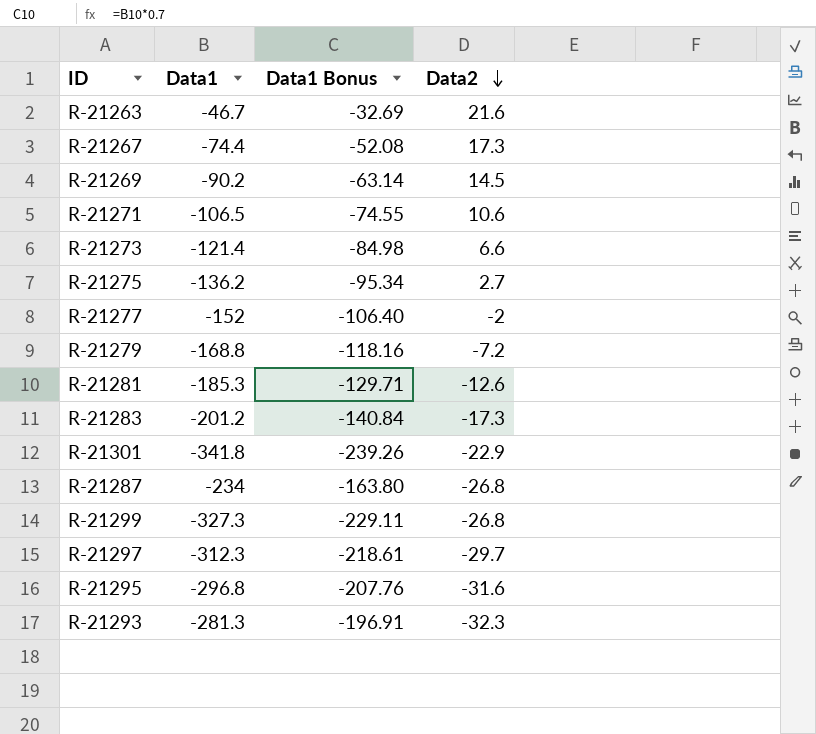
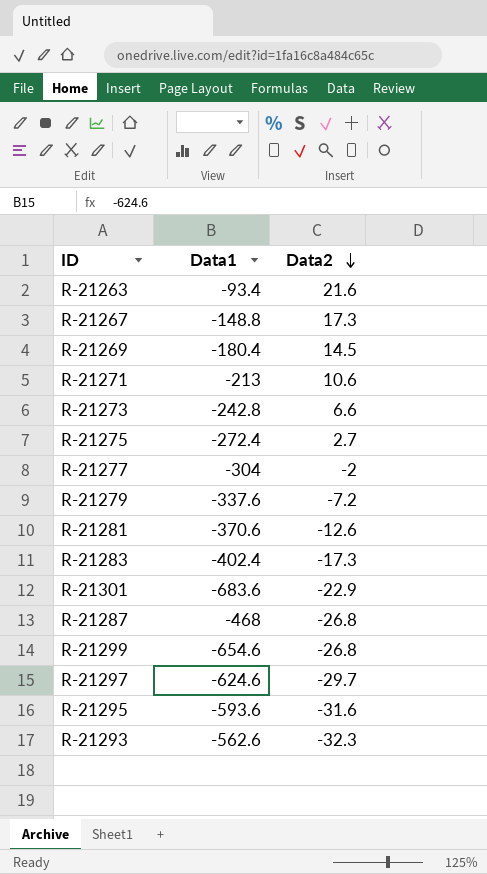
column Data1 Bonus | formula: [Data1] * 0.7 -> none
R-21263 | Data1: -46.7 -> -93.4
R-21267 | Data1: -74.4 -> -148.8
R-21269 | Data1: -90.2 -> -180.4
R-21271 | Data1: -106.5 -> -213
R-21273 | Data1: -121.4 -> -242.8
R-21275 | Data1: -136.2 -> -272.4
R-21277 | Data1: -152 -> -304
R-21279 | Data1: -168.8 -> -337.6
R-21281 | Data1: -185.3 -> -370.6
R-21283 | Data1: -201.2 -> -402.4
R-21301 | Data1: -341.8 -> -683.6
R-21287 | Data1: -234 -> -468
R-21299 | Data1: -327.3 -> -654.6
R-21297 | Data1: -312.3 -> -624.6
R-21295 | Data1: -296.8 -> -593.6
R-21293 | Data1: -281.3 -> -562.6

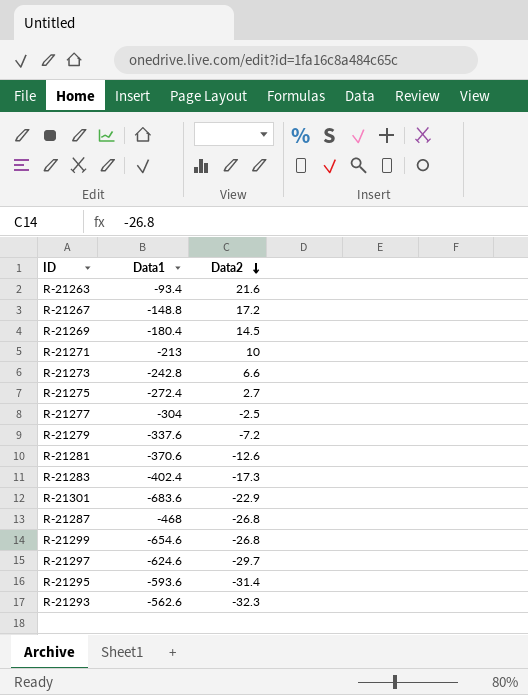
R-21267 | Data2: 17.3 -> 17.2
R-21271 | Data2: 10.6 -> 10
R-21277 | Data2: -2 -> -2.5
R-21295 | Data2: -31.6 -> -31.4

